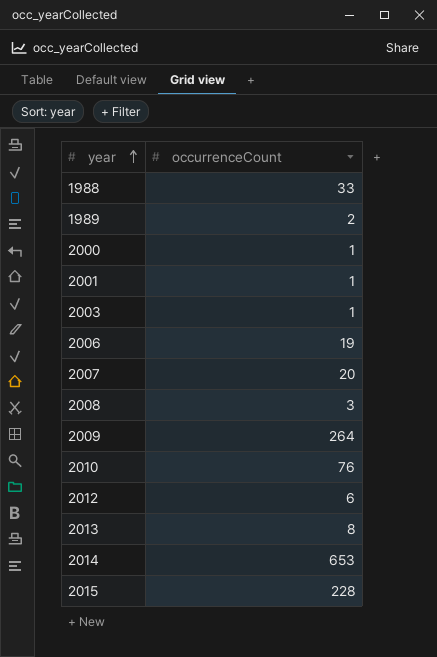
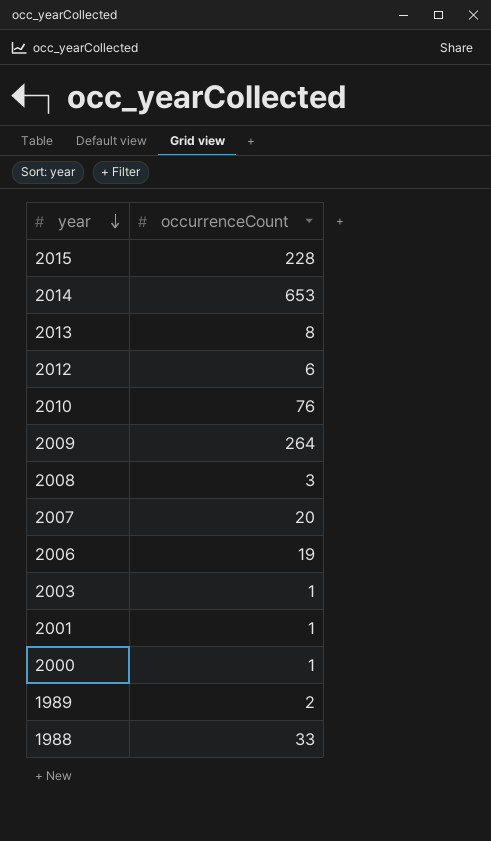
row order: year ascending -> year descending

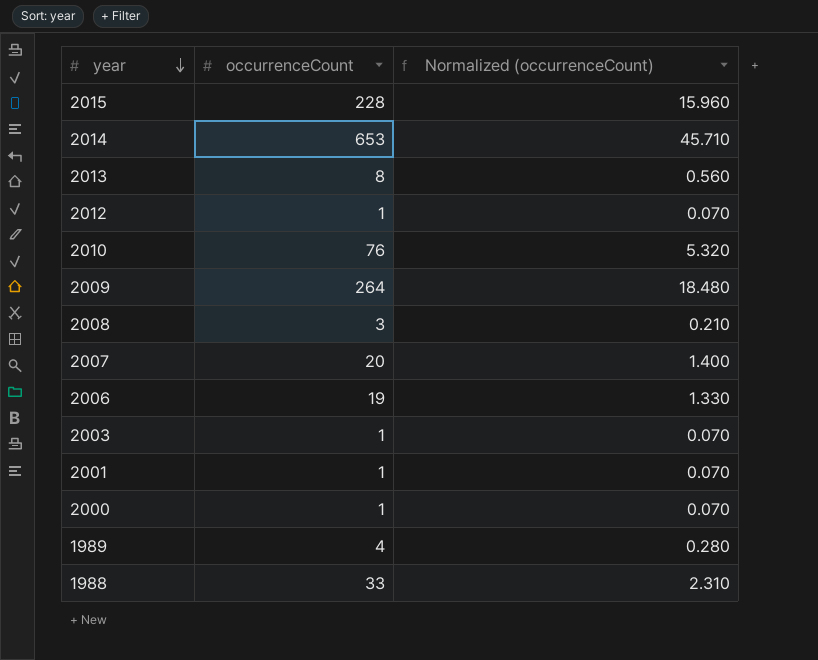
column Normalized (occurrenceCount) | formula: none -> [occurrenceCount] * 0.07
2012 | occurrenceCount: 6 -> 1
1989 | occurrenceCount: 2 -> 4

